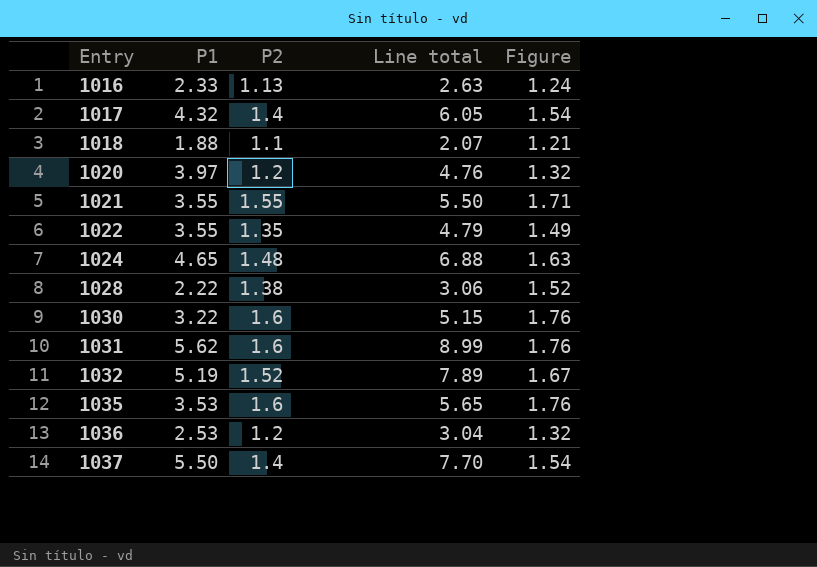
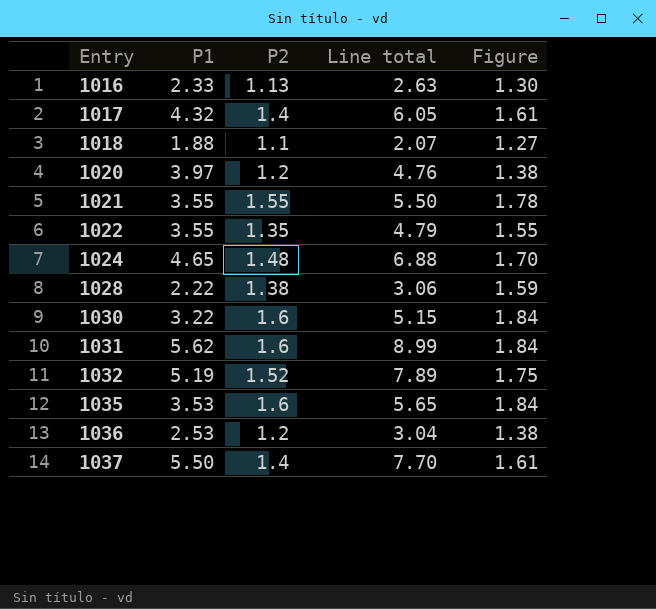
column Figure | formula: [P2] * 1.1 -> [P2] * 1.15

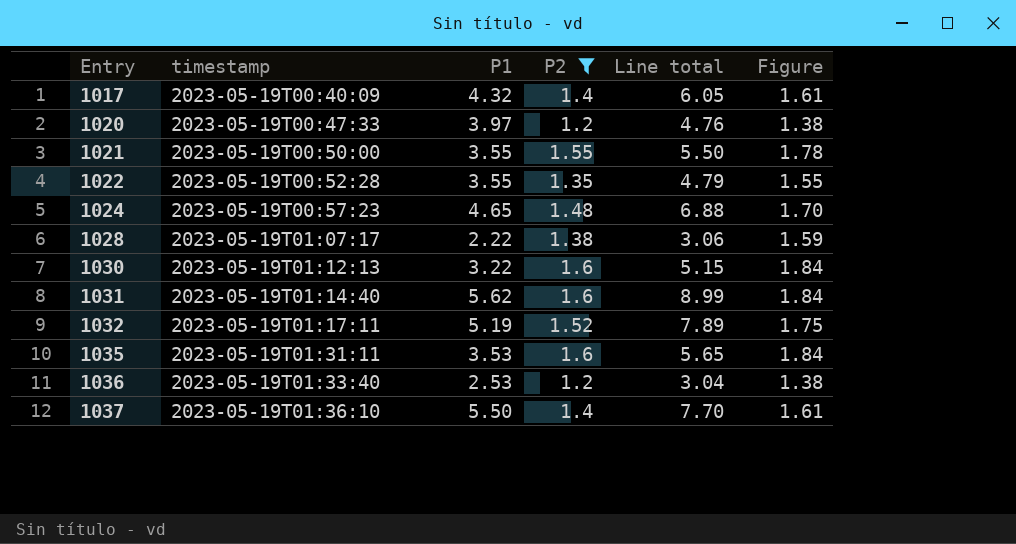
filter: none -> P2 >= 1.2
column timestamp | position: none -> 2

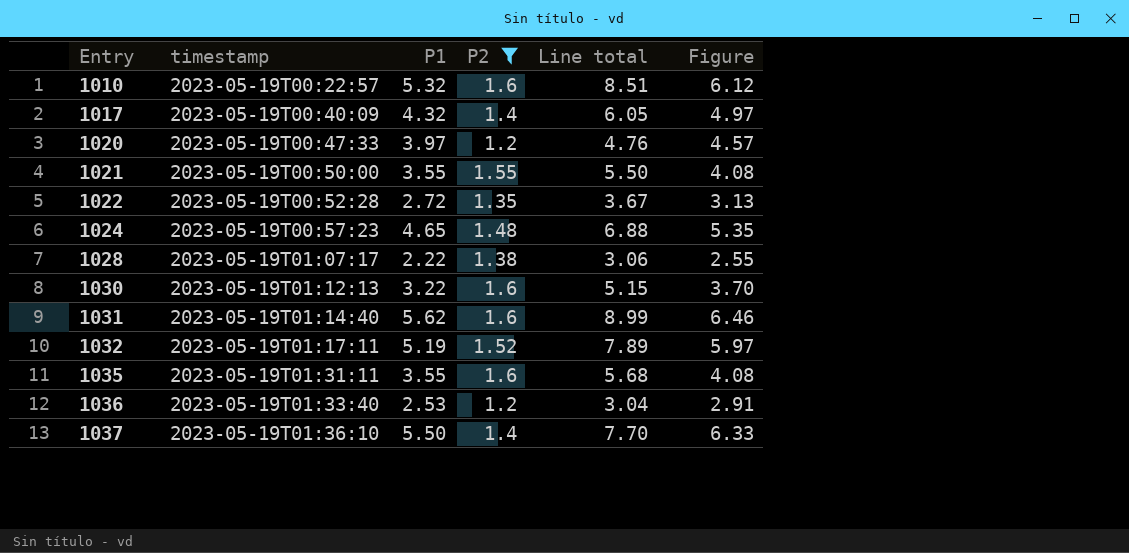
column Figure | formula: [P2] * 1.15 -> [P1] * 1.15
row 1010: none -> 2023-05-19T00:22:57 | 5.32 | 1.6 | 8.51 | 6.12
1022 | P1: 3.55 -> 2.72
1022 | Line total: 4.79 -> 3.67
1035 | P1: 3.53 -> 3.55
1035 | Line total: 5.65 -> 5.68

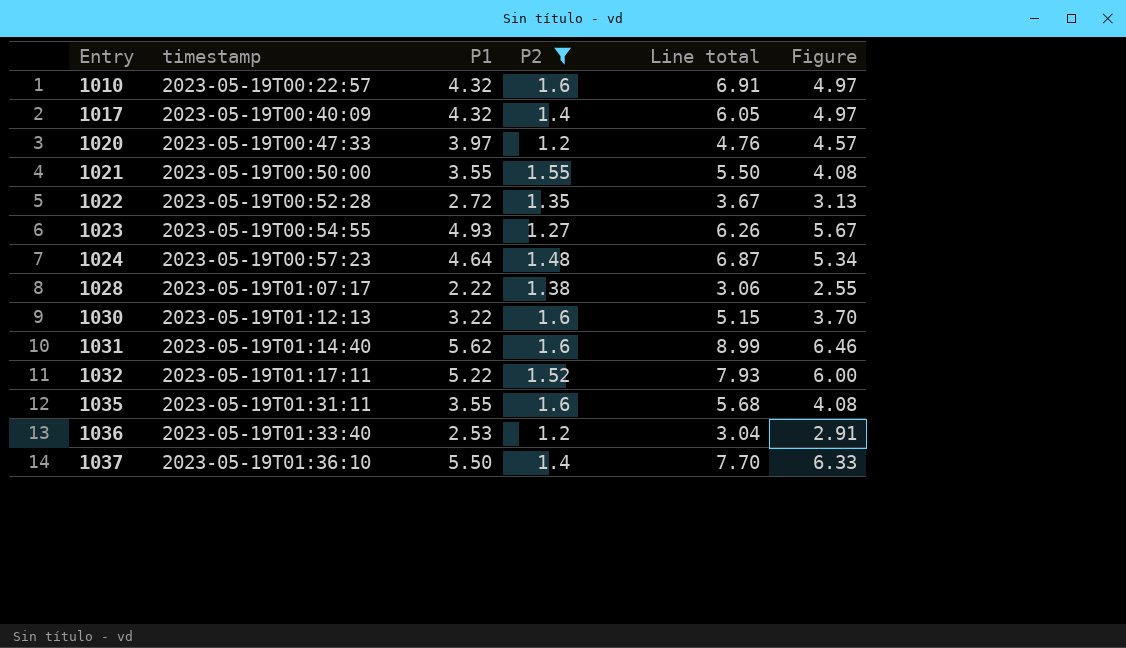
1010 | P1: 5.32 -> 4.32
1010 | Line total: 8.51 -> 6.91
1010 | Figure: 6.12 -> 4.97
row 1023: none -> 2023-05-19T00:54:55 | 4.93 | 1.27 | 6.26 | 5.67
1024 | P1: 4.65 -> 4.64
1024 | Line total: 6.88 -> 6.87
1024 | Figure: 5.35 -> 5.34
1032 | P1: 5.19 -> 5.22
1032 | Line total: 7.89 -> 7.93
1032 | Figure: 5.97 -> 6.00

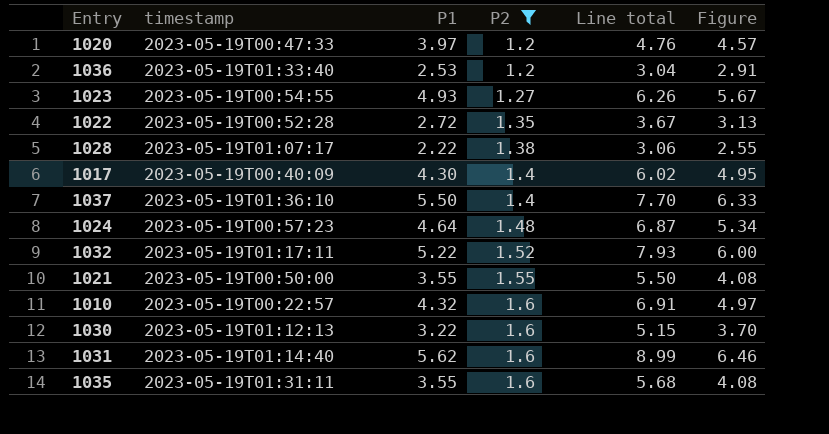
row order: Entry ascending -> P2 ascending
1017 | P1: 4.32 -> 4.30
1017 | Line total: 6.05 -> 6.02
1017 | Figure: 4.97 -> 4.95

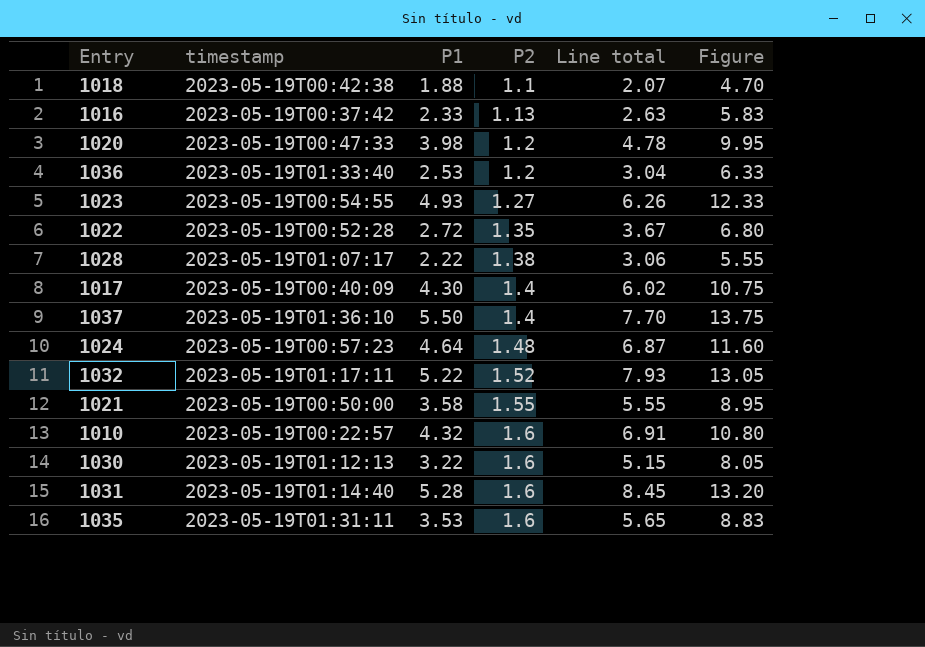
filter: P2 >= 1.2 -> none
column Figure | formula: [P1] * 1.15 -> [P1] * 2.5
1020 | P1: 3.97 -> 3.98
1020 | Line total: 4.76 -> 4.78
1021 | P1: 3.55 -> 3.58
1021 | Line total: 5.50 -> 5.55
1031 | P1: 5.62 -> 5.28
1031 | Line total: 8.99 -> 8.45
1035 | P1: 3.55 -> 3.53
1035 | Line total: 5.68 -> 5.65

